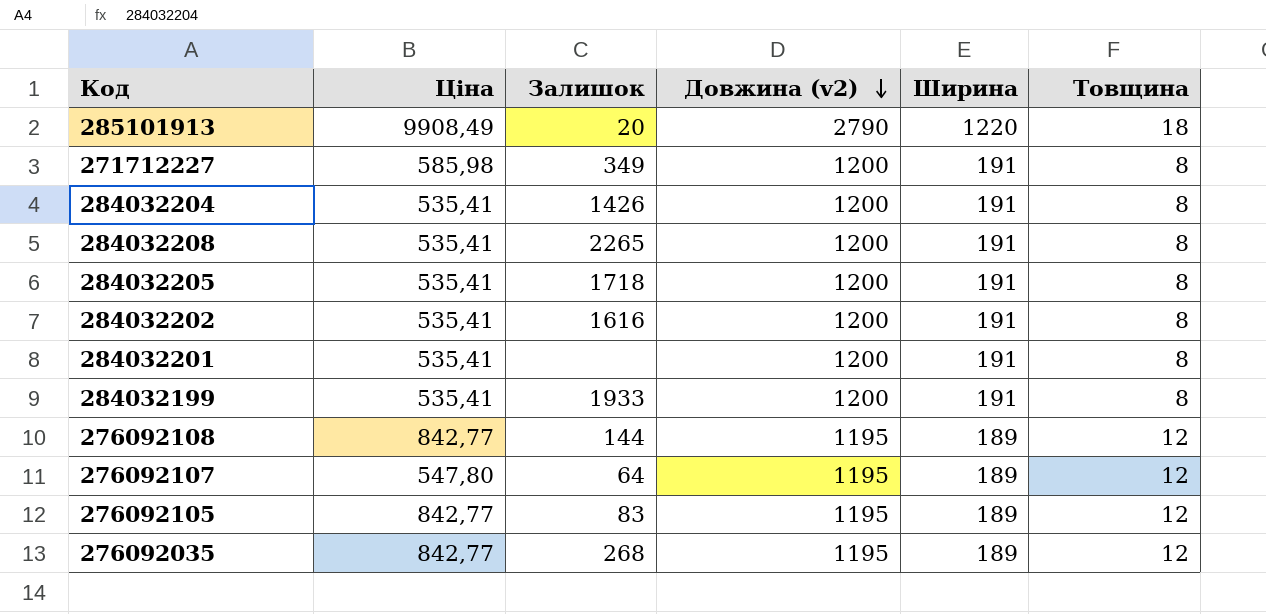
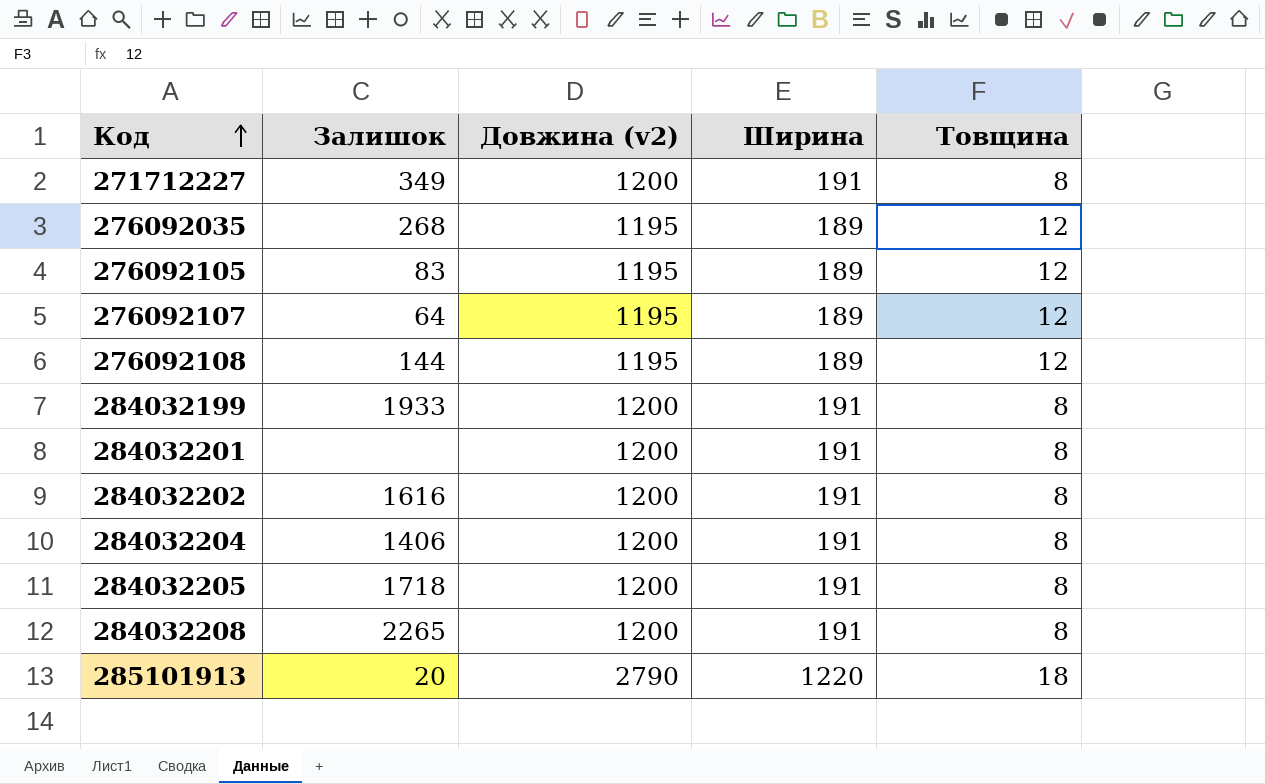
row order: Довжина (v2) descending -> Код ascending
column Ціна | position: 2 -> none
284032204 | Залишок: 1426 -> 1406

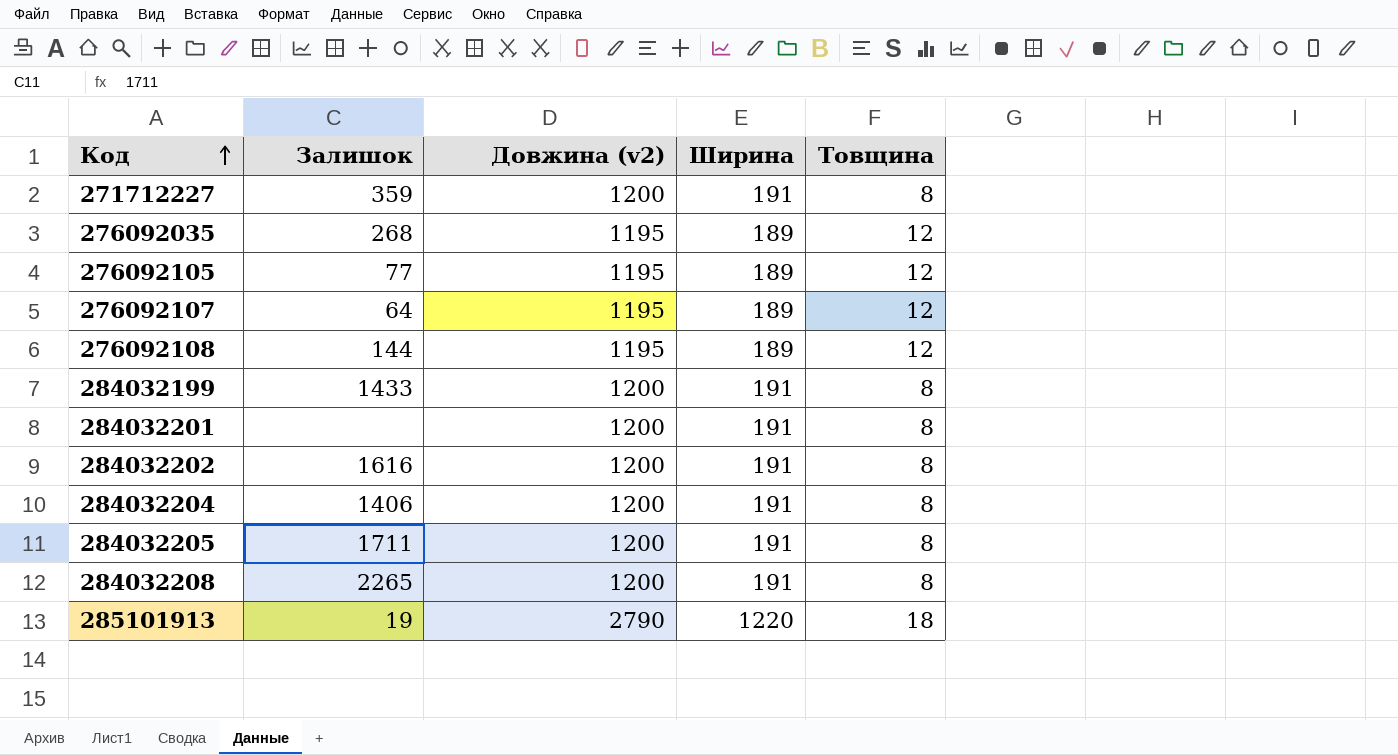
271712227 | Залишок: 349 -> 359
276092105 | Залишок: 83 -> 77
284032199 | Залишок: 1933 -> 1433
284032205 | Залишок: 1718 -> 1711
285101913 | Залишок: 20 -> 19

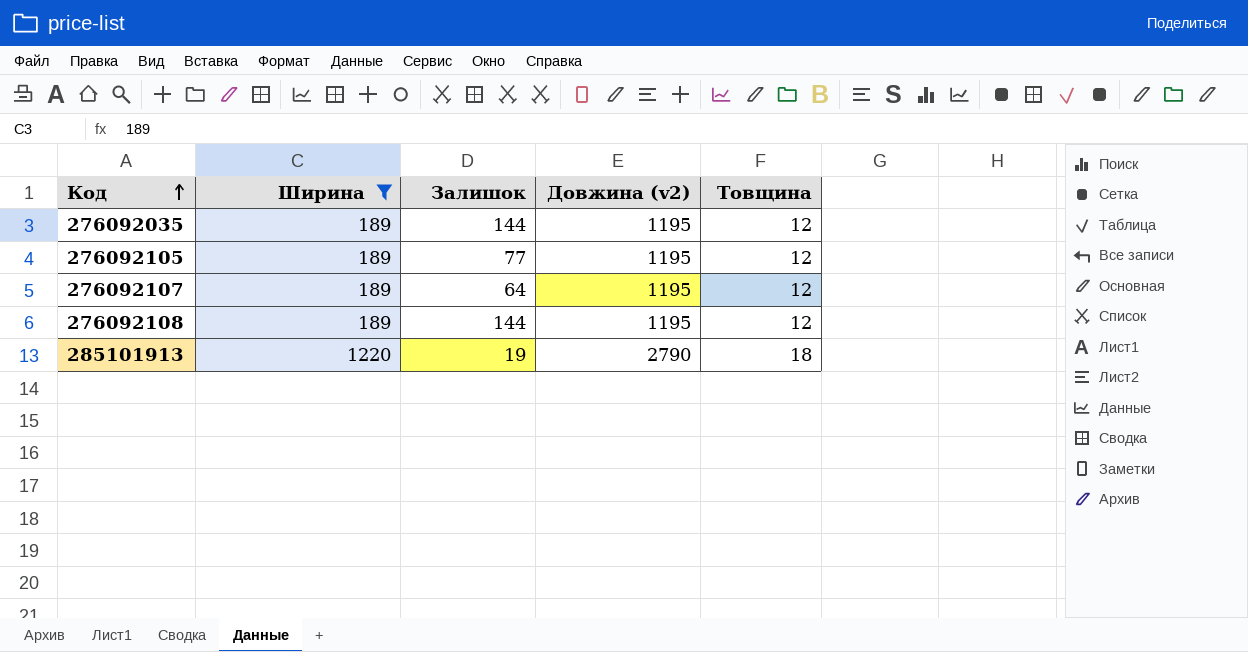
filter: none -> Ширина != 191
column Ширина | position: 4 -> 2
276092035 | Залишок: 268 -> 144

